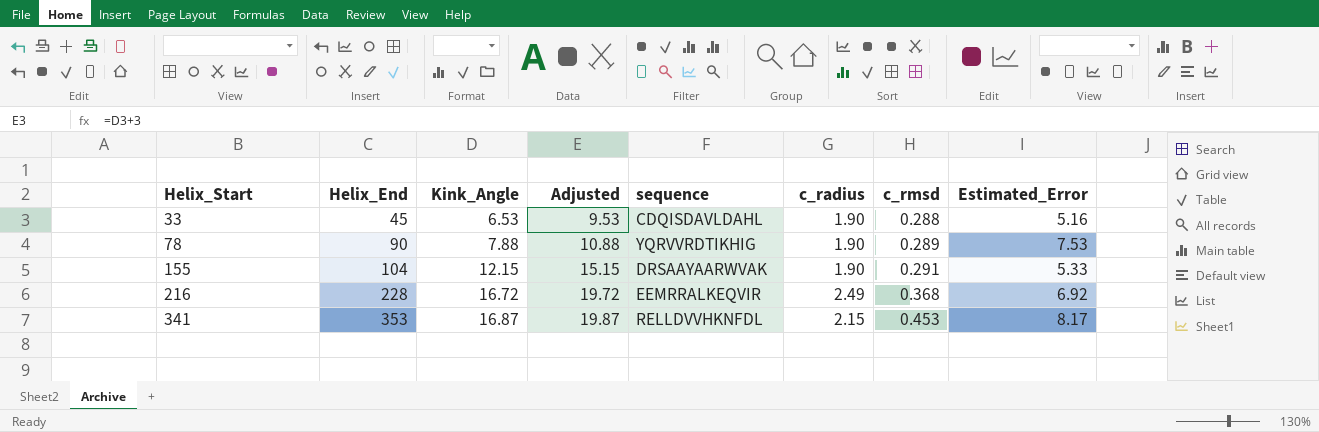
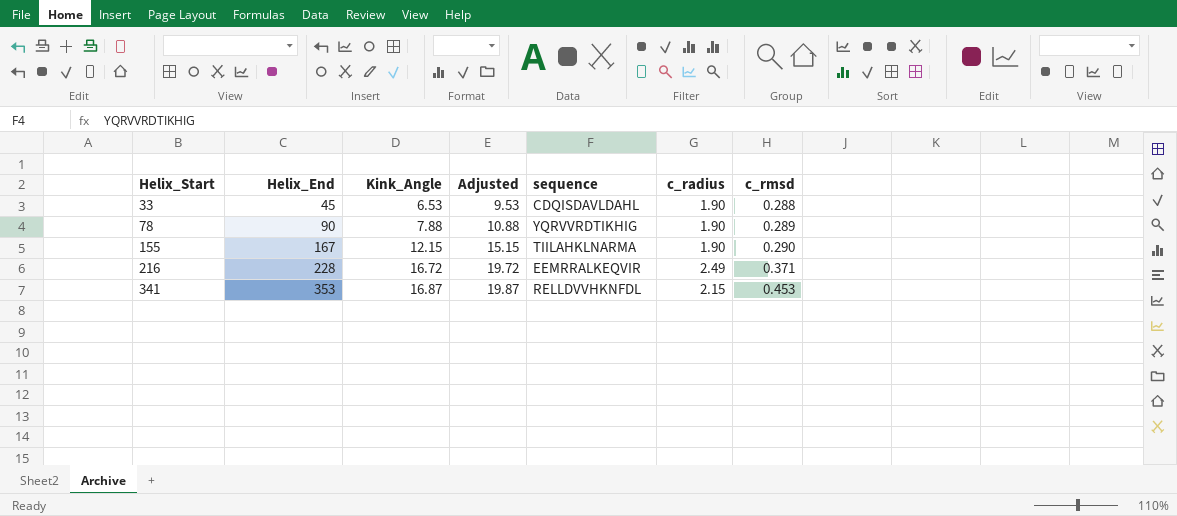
column Estimated_Error | position: 8 -> none
155 | Helix_End: 104 -> 167
155 | sequence: DRSAAYAARWVAK -> TIILAHKLNARMA
155 | c_rmsd: 0.291 -> 0.290
216 | c_rmsd: 0.368 -> 0.371

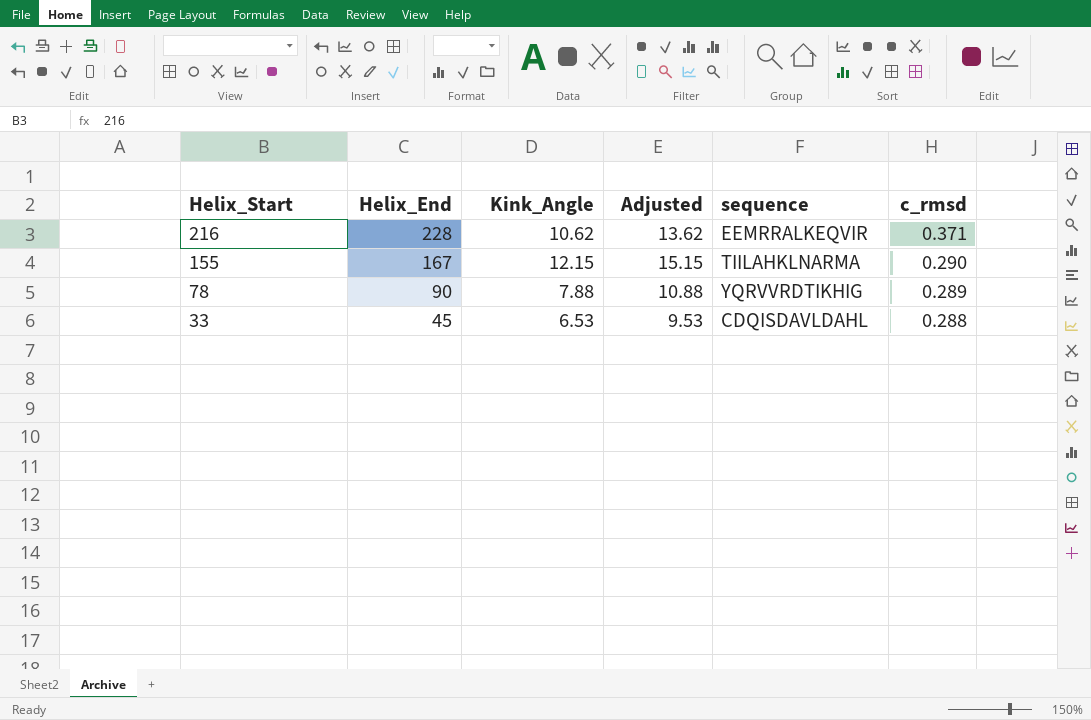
row order: Helix_Start ascending -> Helix_Start descending
column c_radius | position: 6 -> none
row 341: 353 | 16.87 | 19.87 | RELLDVVHKNFDL | 2.15 | 0.453 -> none
216 | Kink_Angle: 16.72 -> 10.62
216 | Adjusted: 19.72 -> 13.62

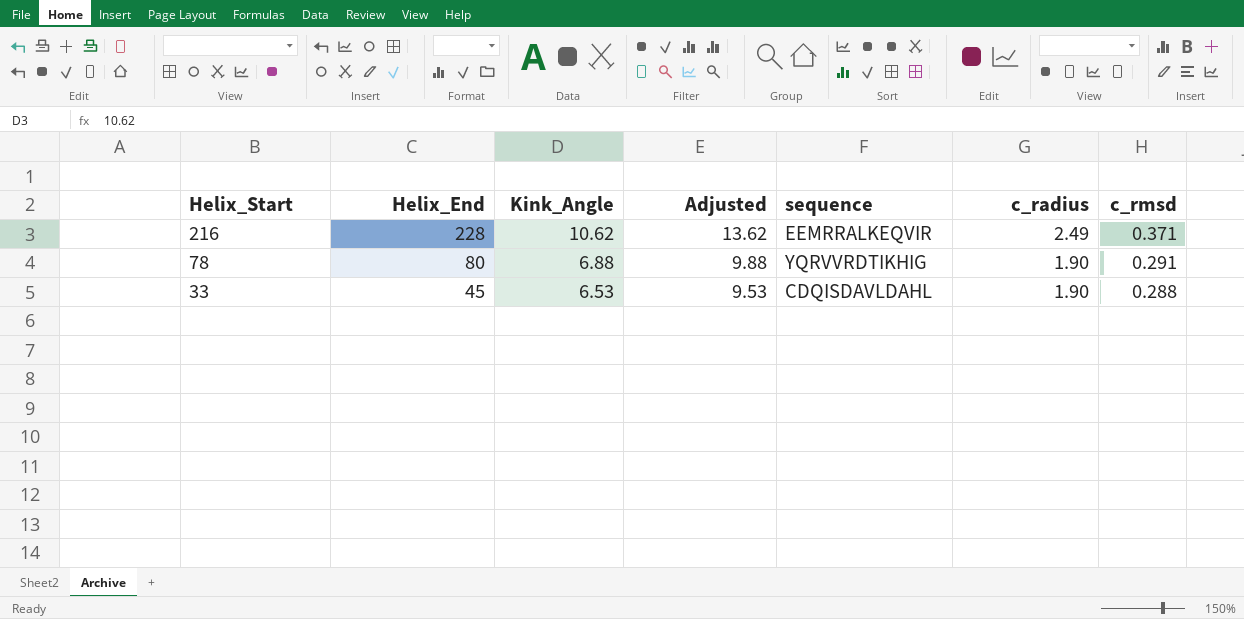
column c_radius | position: none -> 6
row 155: 167 | 12.15 | 15.15 | TIILAHKLNARMA | 0.290 -> none
78 | Helix_End: 90 -> 80
78 | Kink_Angle: 7.88 -> 6.88
78 | Adjusted: 10.88 -> 9.88
78 | c_rmsd: 0.289 -> 0.291

